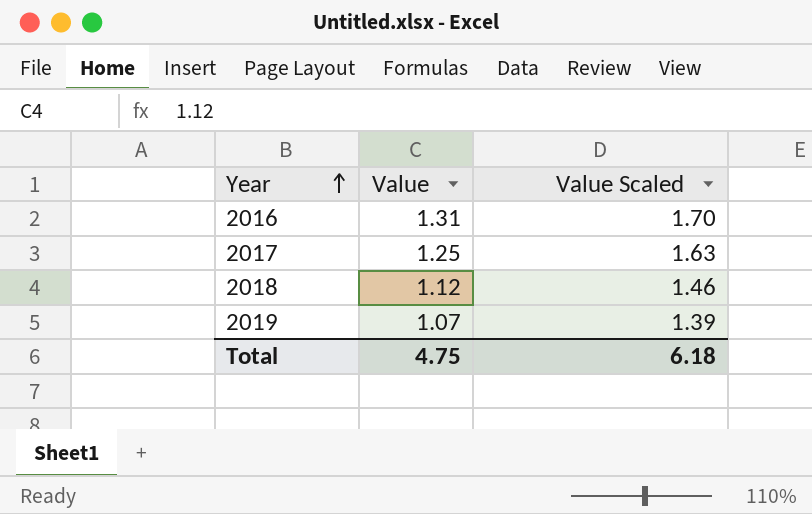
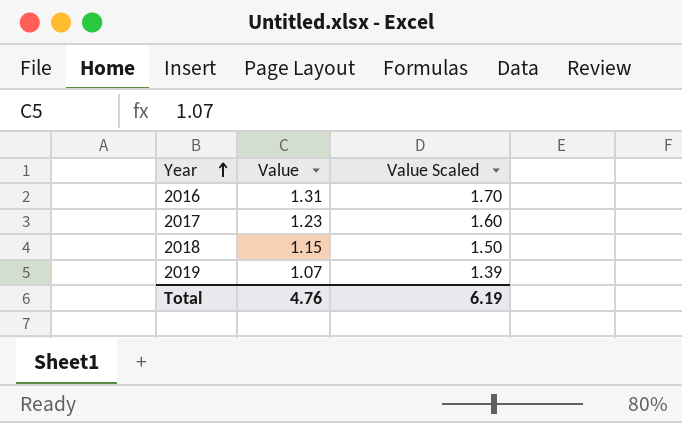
2017 | Value: 1.25 -> 1.23
2017 | Value Scaled: 1.63 -> 1.60
2018 | Value: 1.12 -> 1.15
2018 | Value Scaled: 1.46 -> 1.50
Total | Value: 4.75 -> 4.76
Total | Value Scaled: 6.18 -> 6.19

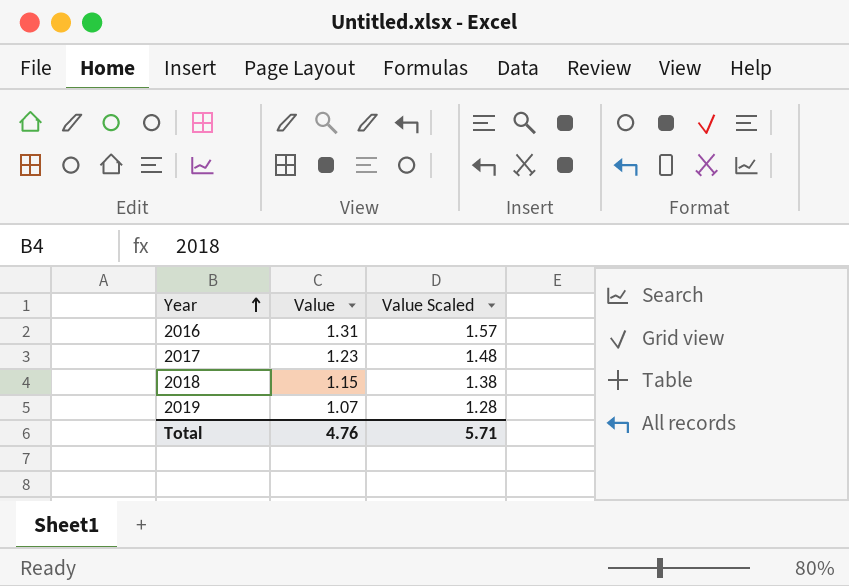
column Value Scaled | formula: [Value] * 1.3 -> [Value] * 1.2
Total | Value Scaled: 6.19 -> 5.71

